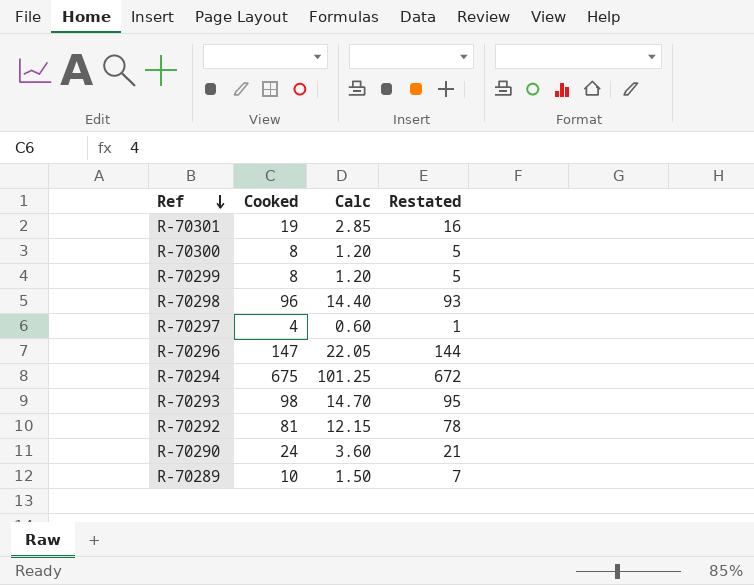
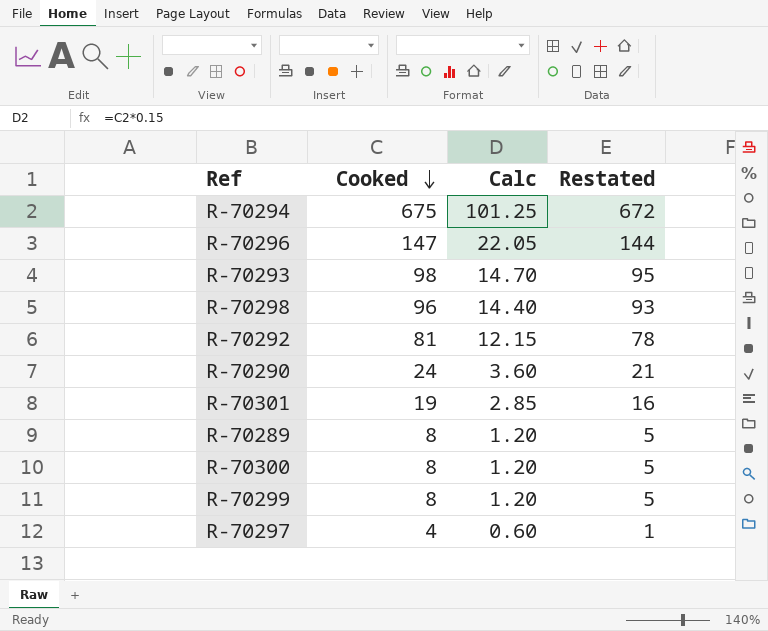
row order: Ref descending -> Cooked descending
R-70289 | Cooked: 10 -> 8
R-70289 | Calc: 1.50 -> 1.20
R-70289 | Restated: 7 -> 5

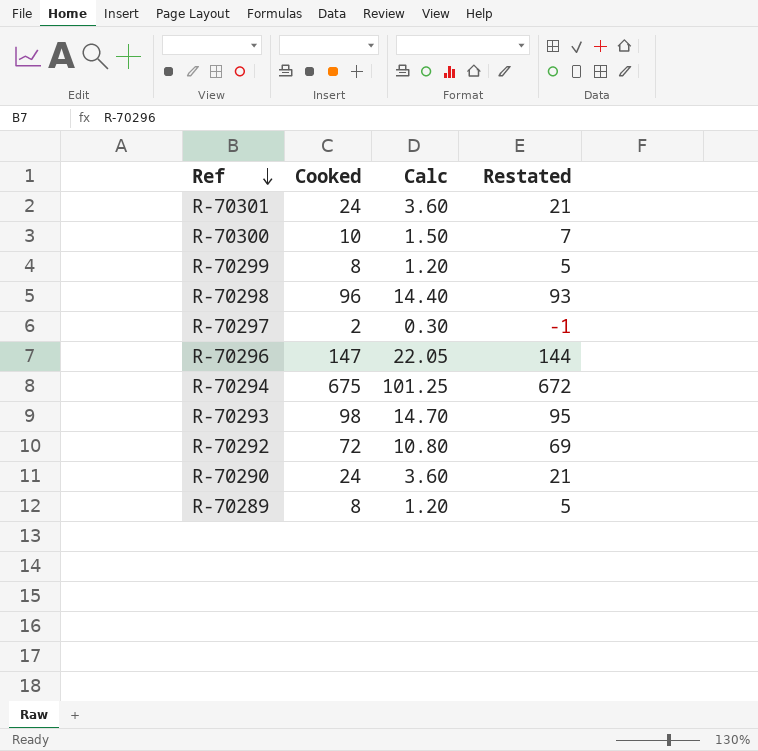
row order: Cooked descending -> Ref descending
R-70301 | Cooked: 19 -> 24
R-70301 | Calc: 2.85 -> 3.60
R-70301 | Restated: 16 -> 21
R-70300 | Cooked: 8 -> 10
R-70300 | Calc: 1.20 -> 1.50
R-70300 | Restated: 5 -> 7
R-70297 | Cooked: 4 -> 2
R-70297 | Calc: 0.60 -> 0.30
R-70297 | Restated: 1 -> -1
R-70292 | Cooked: 81 -> 72
R-70292 | Calc: 12.15 -> 10.80
R-70292 | Restated: 78 -> 69

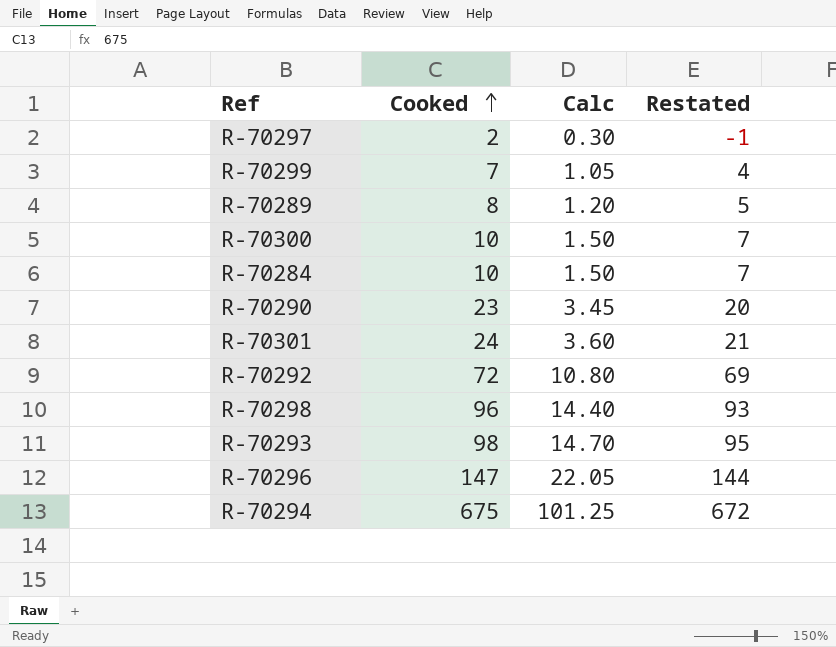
row order: Ref descending -> Cooked ascending
R-70299 | Cooked: 8 -> 7
R-70299 | Calc: 1.20 -> 1.05
R-70299 | Restated: 5 -> 4
row R-70284: none -> 10 | 1.50 | 7
R-70290 | Cooked: 24 -> 23
R-70290 | Calc: 3.60 -> 3.45
R-70290 | Restated: 21 -> 20

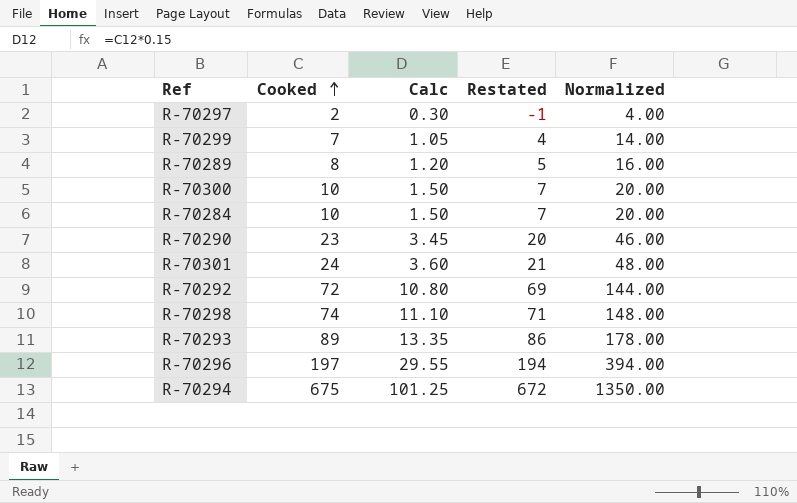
column Normalized | formula: none -> [Cooked] * 2
R-70298 | Cooked: 96 -> 74
R-70298 | Calc: 14.40 -> 11.10
R-70298 | Restated: 93 -> 71
R-70293 | Cooked: 98 -> 89
R-70293 | Calc: 14.70 -> 13.35
R-70293 | Restated: 95 -> 86
R-70296 | Cooked: 147 -> 197
R-70296 | Calc: 22.05 -> 29.55
R-70296 | Restated: 144 -> 194

